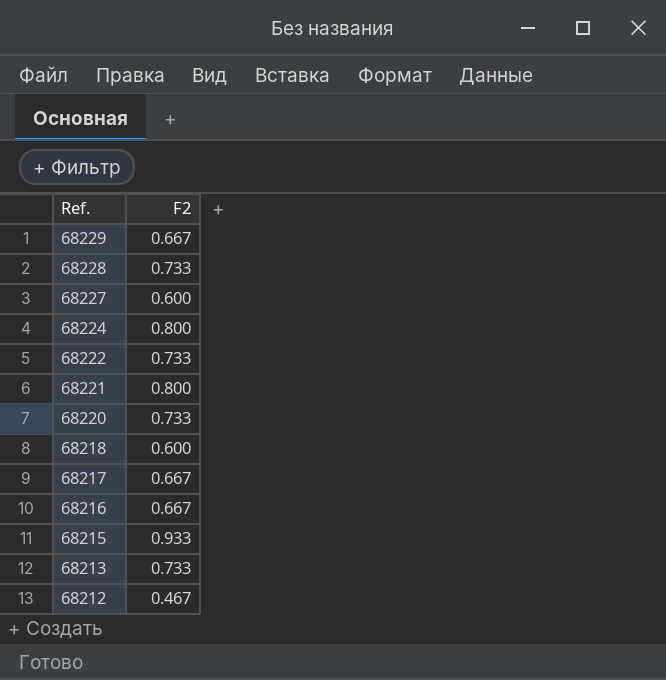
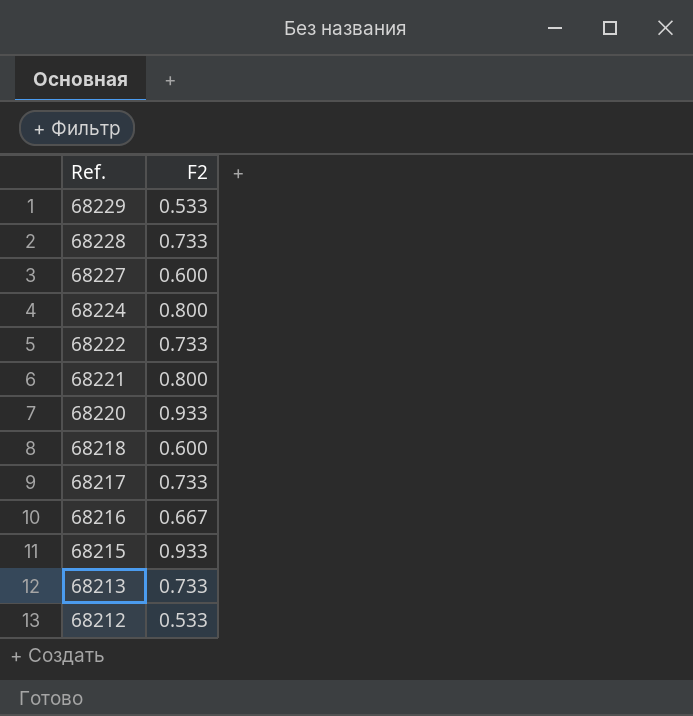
68229 | F2: 0.667 -> 0.533
68220 | F2: 0.733 -> 0.933
68217 | F2: 0.667 -> 0.733
68212 | F2: 0.467 -> 0.533

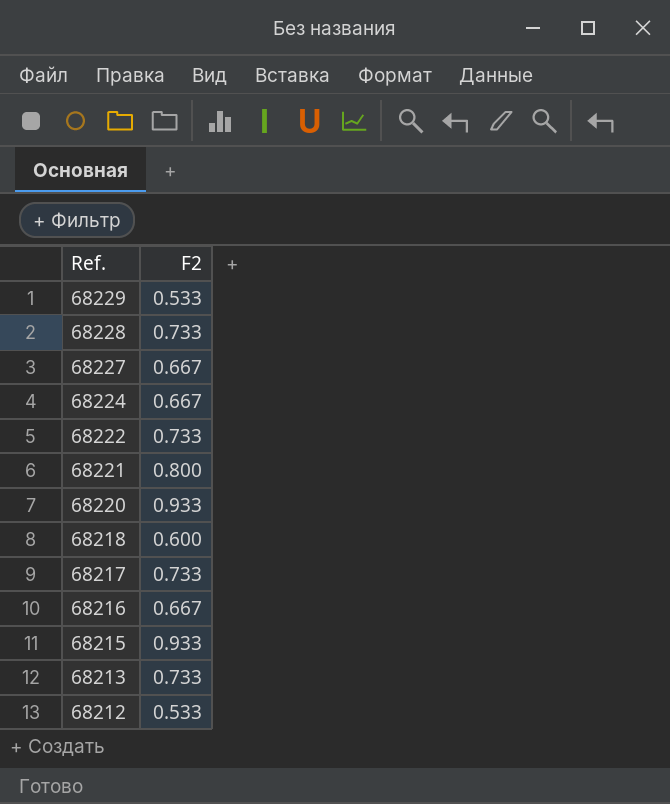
68227 | F2: 0.600 -> 0.667
68224 | F2: 0.800 -> 0.667

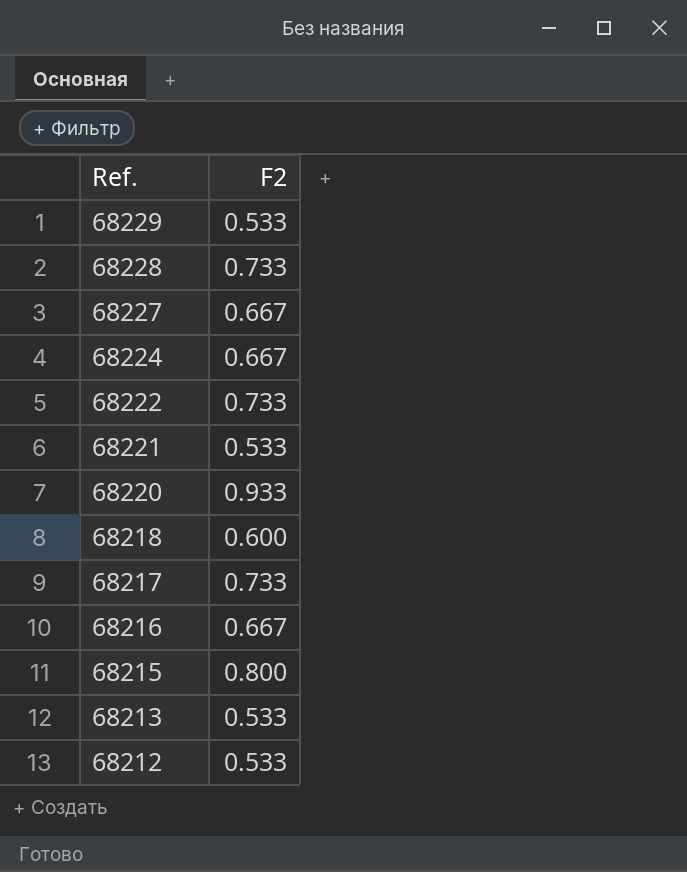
68221 | F2: 0.800 -> 0.533
68215 | F2: 0.933 -> 0.800
68213 | F2: 0.733 -> 0.533

